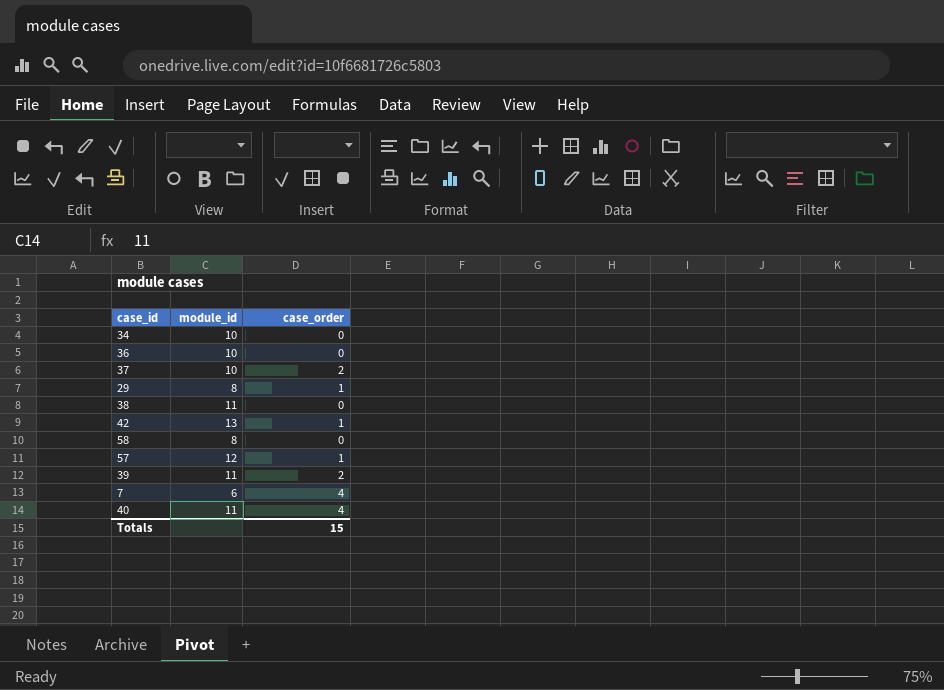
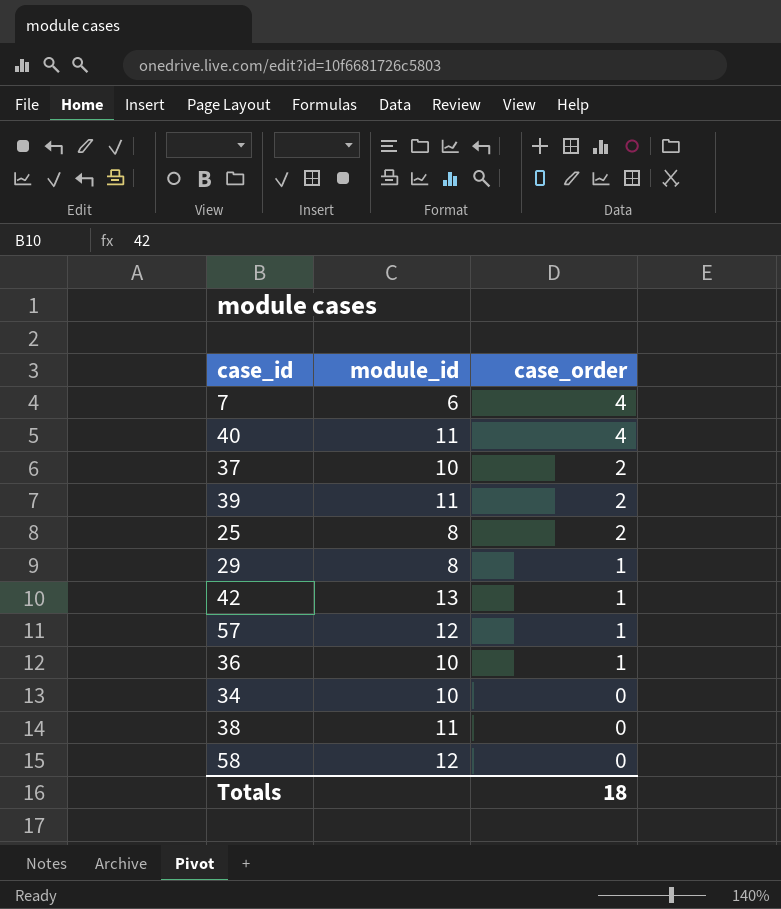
row order: none -> case_order descending
row 25: none -> 8 | 2
36 | case_order: 0 -> 1
58 | module_id: 8 -> 12
Totals | case_order: 15 -> 18

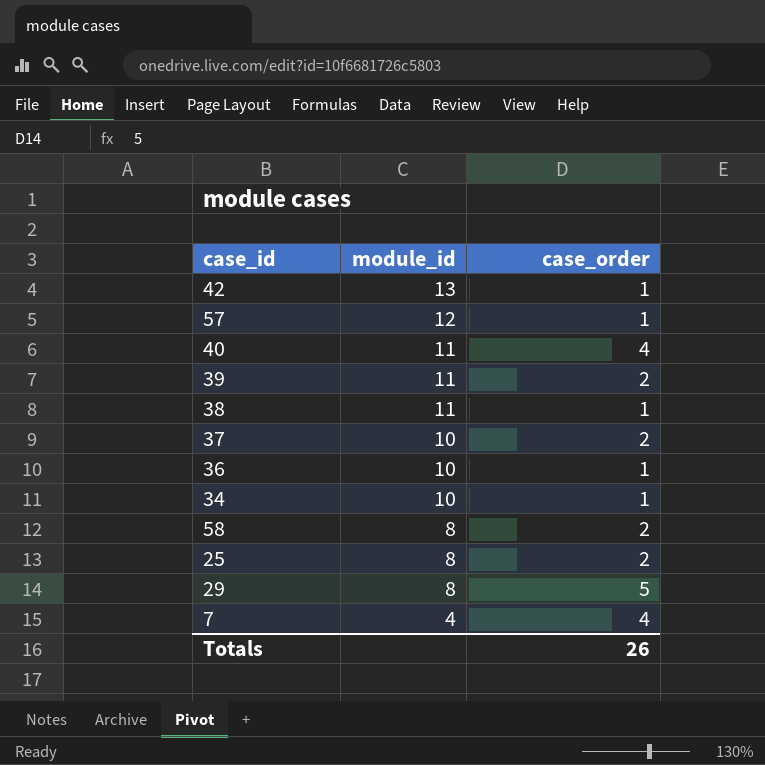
row order: case_order descending -> module_id descending
38 | case_order: 0 -> 1
34 | case_order: 0 -> 1
58 | module_id: 12 -> 8
58 | case_order: 0 -> 2
29 | case_order: 1 -> 5
7 | module_id: 6 -> 4
Totals | case_order: 18 -> 26

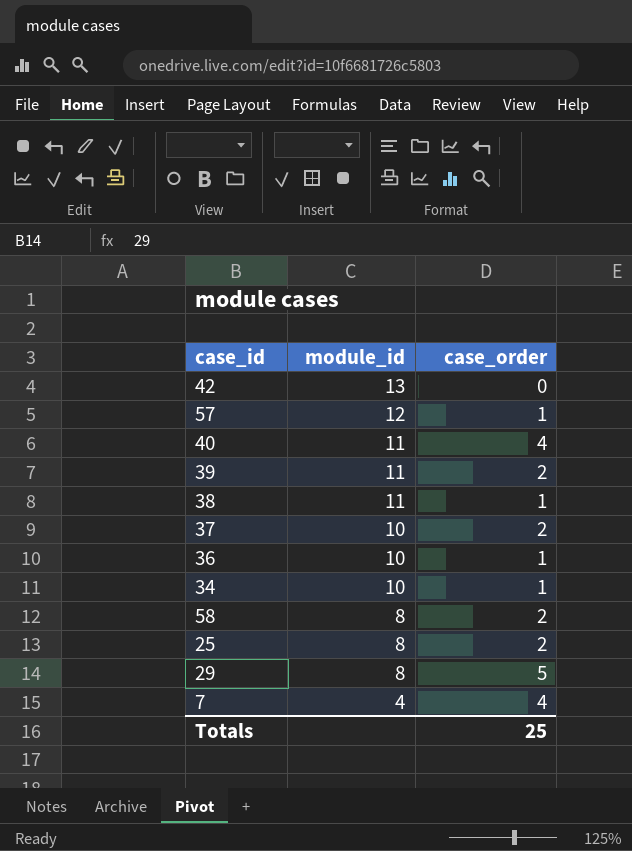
42 | case_order: 1 -> 0
Totals | case_order: 26 -> 25

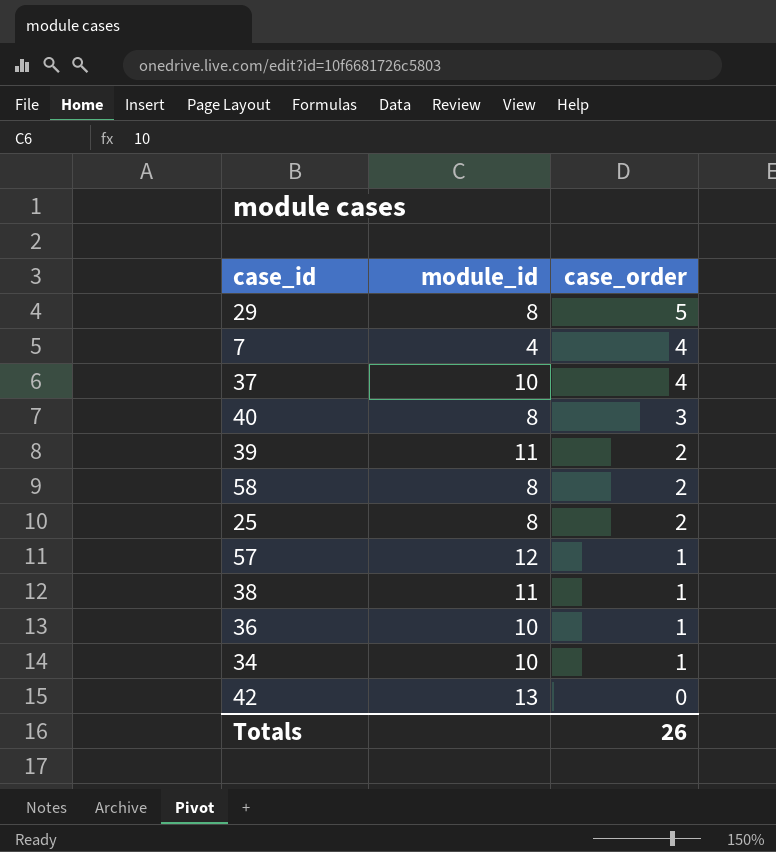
row order: module_id descending -> case_order descending
37 | case_order: 2 -> 4
40 | module_id: 11 -> 8
40 | case_order: 4 -> 3
Totals | case_order: 25 -> 26

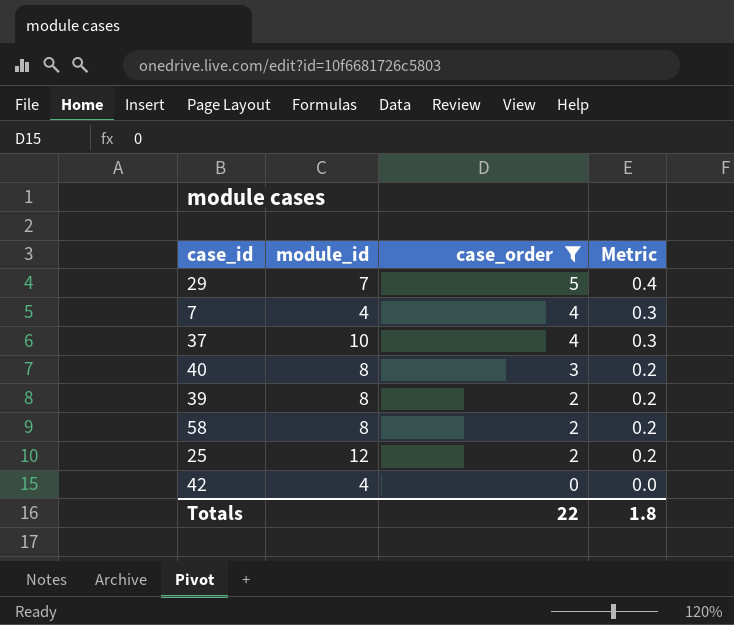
filter: none -> case_order != 1
column Metric | formula: none -> [case_order] * 0.08
29 | module_id: 8 -> 7
39 | module_id: 11 -> 8
25 | module_id: 8 -> 12
42 | module_id: 13 -> 4
Totals | case_order: 26 -> 22

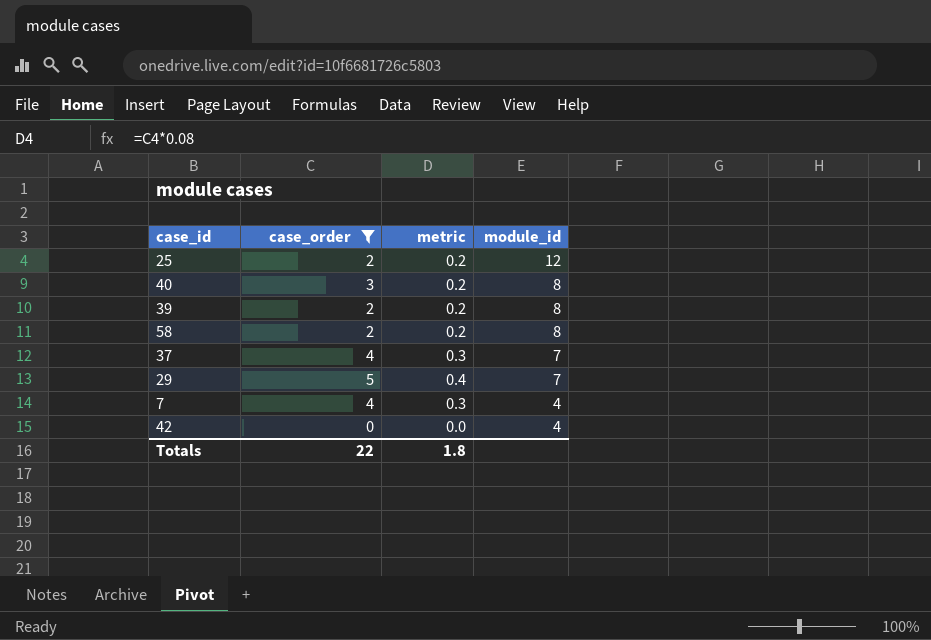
row order: case_order descending -> module_id descending
column name: Metric -> metric
column module_id | position: 2 -> 4
37 | module_id: 10 -> 7

